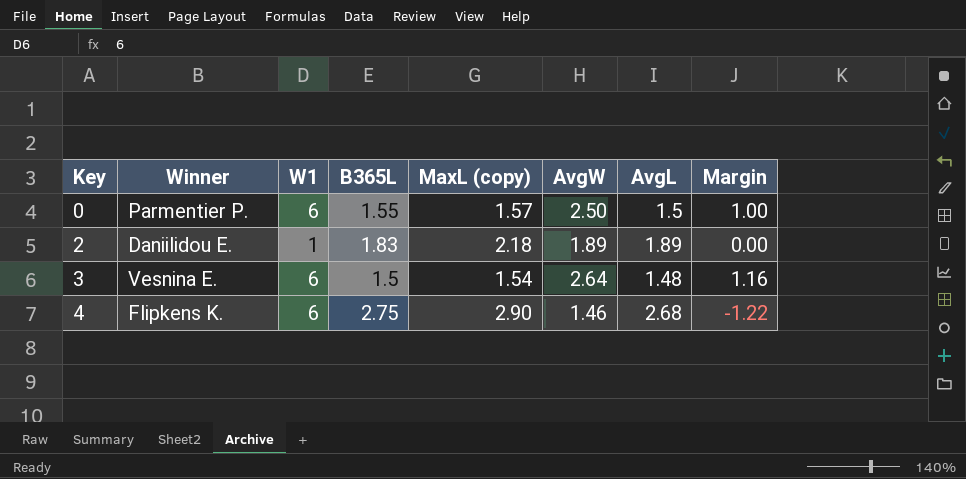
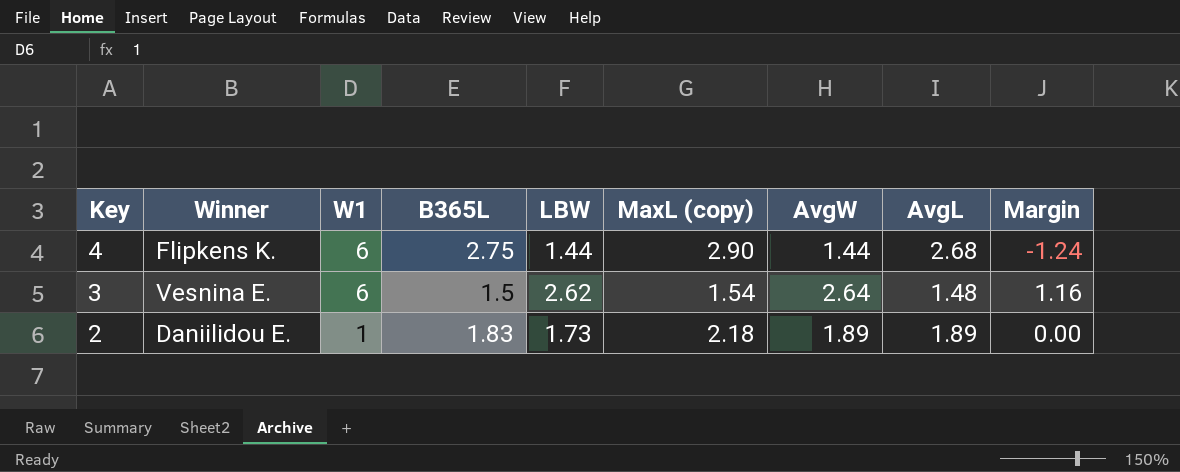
row order: Key ascending -> Key descending
column LBW | position: none -> 5
row 0: Parmentier P. | 6 | 1.55 | 1.57 | 2.50 | 1.5 | 1.00 -> none
4 | AvgW: 1.46 -> 1.44
4 | Margin: -1.22 -> -1.24

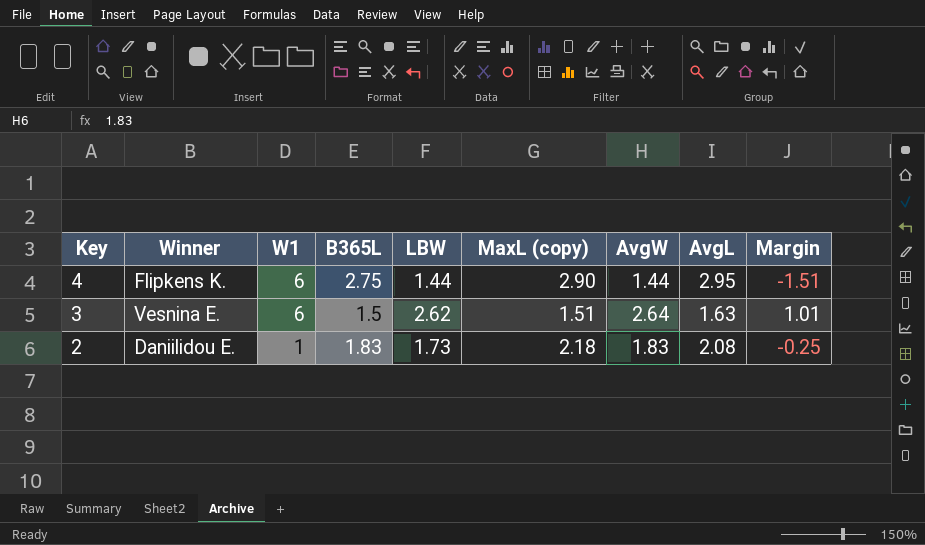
4 | AvgL: 2.68 -> 2.95
4 | Margin: -1.24 -> -1.51
3 | MaxL (copy): 1.54 -> 1.51
3 | AvgL: 1.48 -> 1.63
3 | Margin: 1.16 -> 1.01
2 | AvgW: 1.89 -> 1.83
2 | AvgL: 1.89 -> 2.08
2 | Margin: 0.00 -> -0.25

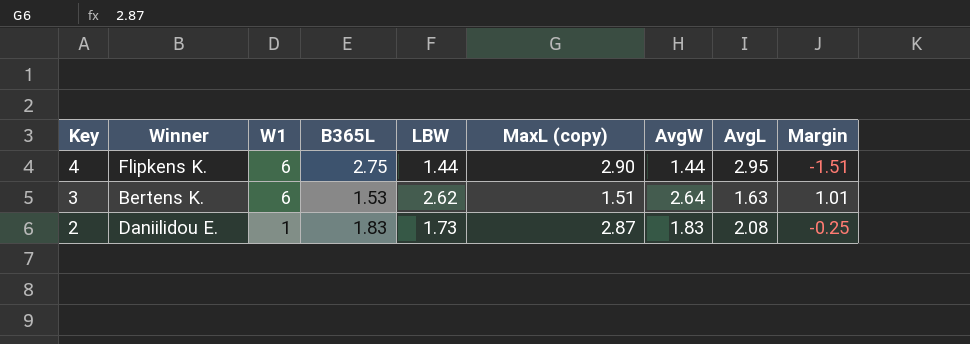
3 | Winner: Vesnina E. -> Bertens K.
3 | B365L: 1.5 -> 1.53
2 | MaxL (copy): 2.18 -> 2.87

